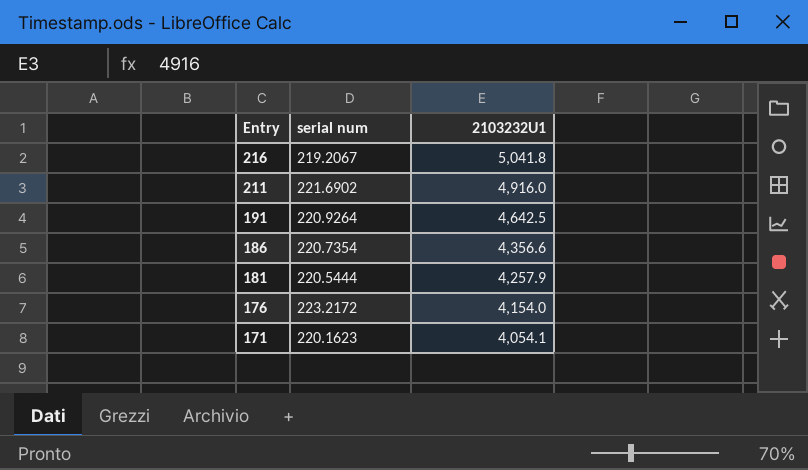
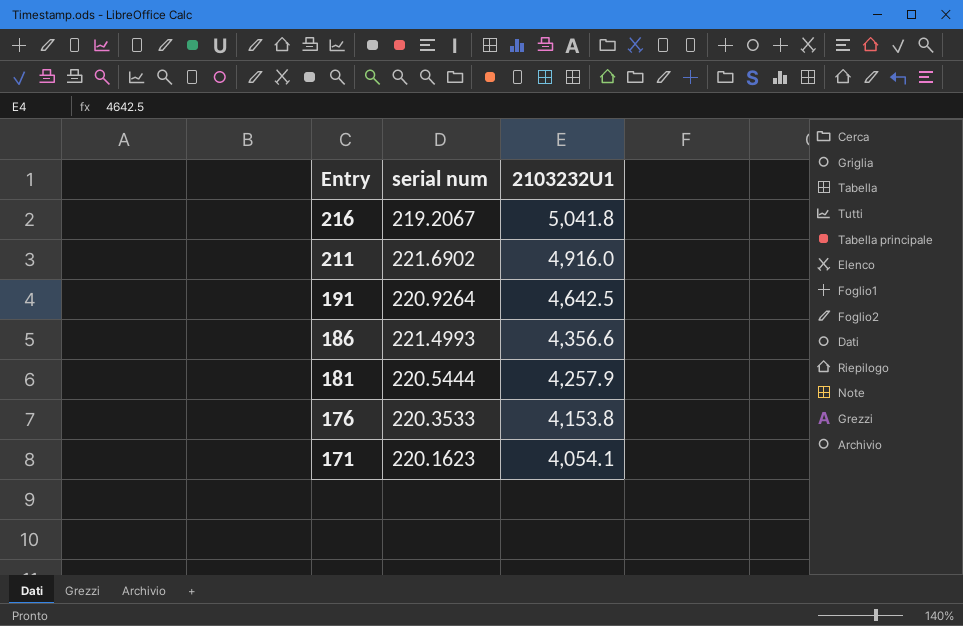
186 | serial num: 220.7354 -> 221.4993
176 | serial num: 223.2172 -> 220.3533
176 | 2103232U1: 4,154.0 -> 4,153.8

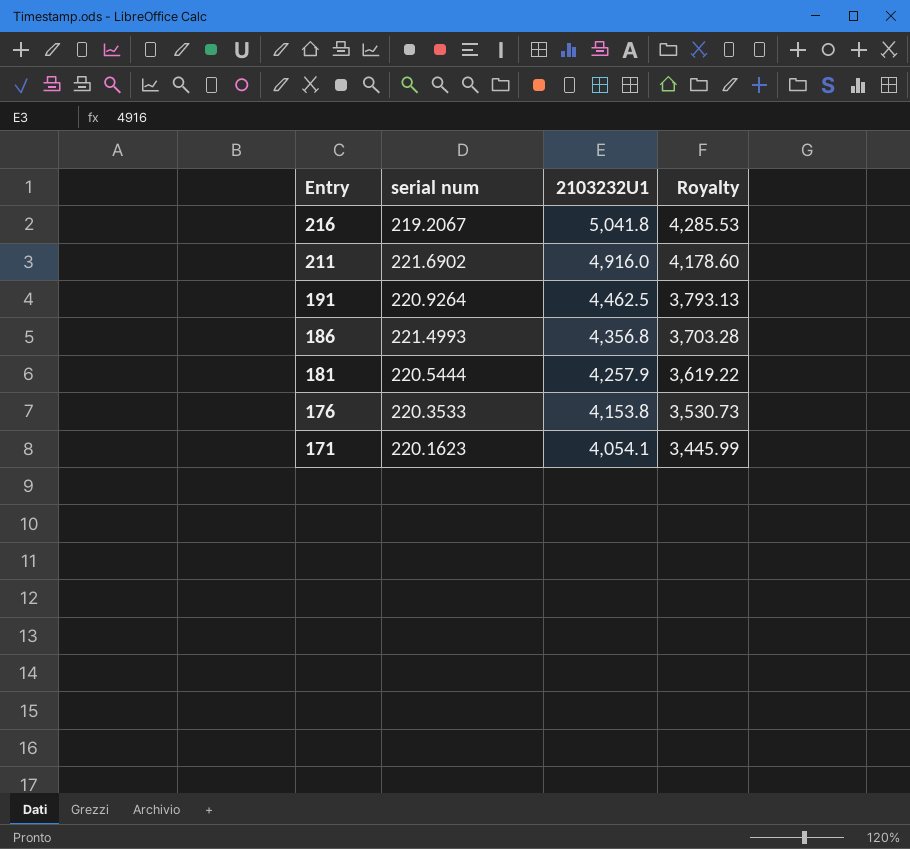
column Royalty | formula: none -> [2103232U1] * 0.85
191 | 2103232U1: 4,642.5 -> 4,462.5
186 | 2103232U1: 4,356.6 -> 4,356.8

